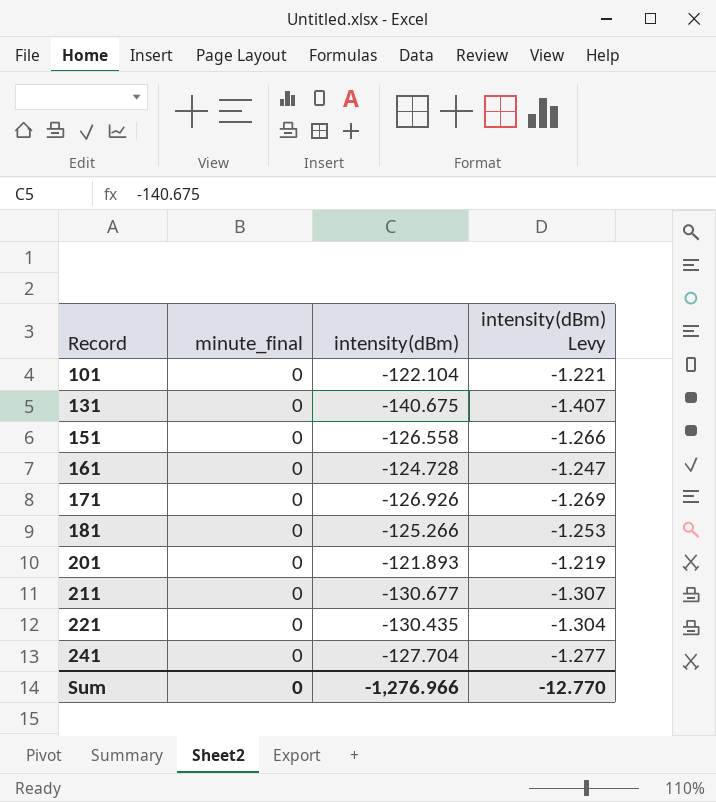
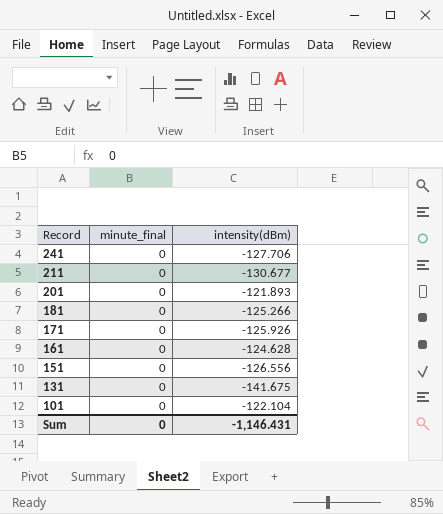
row order: Record ascending -> Record descending
column intensity(dBm) Levy | formula: [intensity(dBm)] * 0.01 -> none
row 221: 0 | -130.435 | -1.304 -> none
241 | intensity(dBm): -127.704 -> -127.706
171 | intensity(dBm): -126.926 -> -125.926
161 | intensity(dBm): -124.728 -> -124.628
151 | intensity(dBm): -126.558 -> -126.556
131 | intensity(dBm): -140.675 -> -141.675
Sum | intensity(dBm): -1,276.966 -> -1,146.431

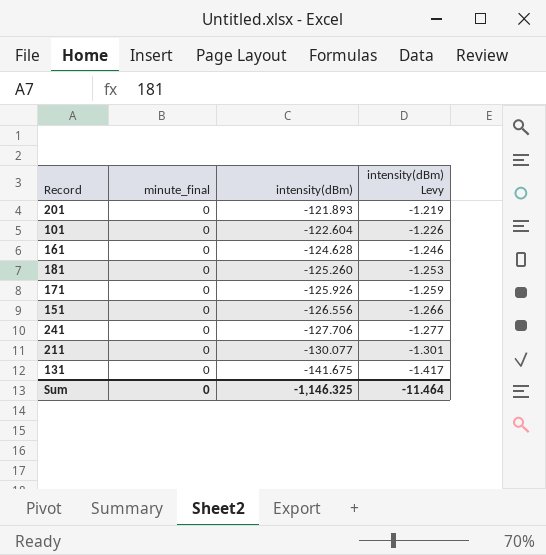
row order: Record descending -> intensity(dBm) descending
column intensity(dBm) Levy | formula: none -> [intensity(dBm)] * 0.01
101 | intensity(dBm): -122.104 -> -122.604
181 | intensity(dBm): -125.266 -> -125.260
211 | intensity(dBm): -130.677 -> -130.077
Sum | intensity(dBm): -1,146.431 -> -1,146.325

